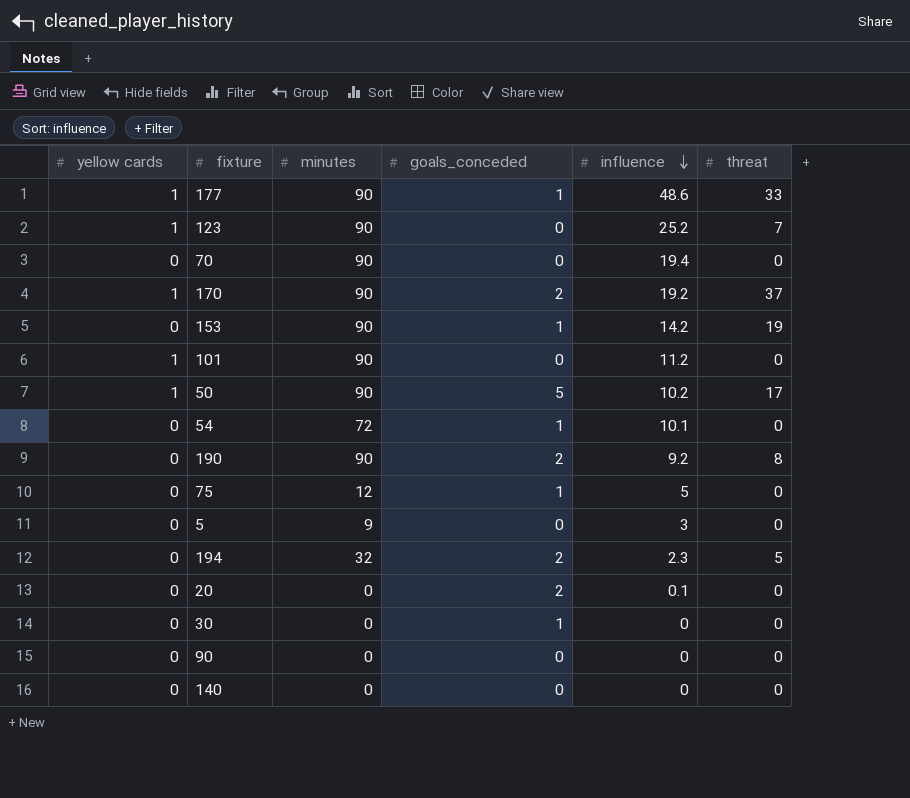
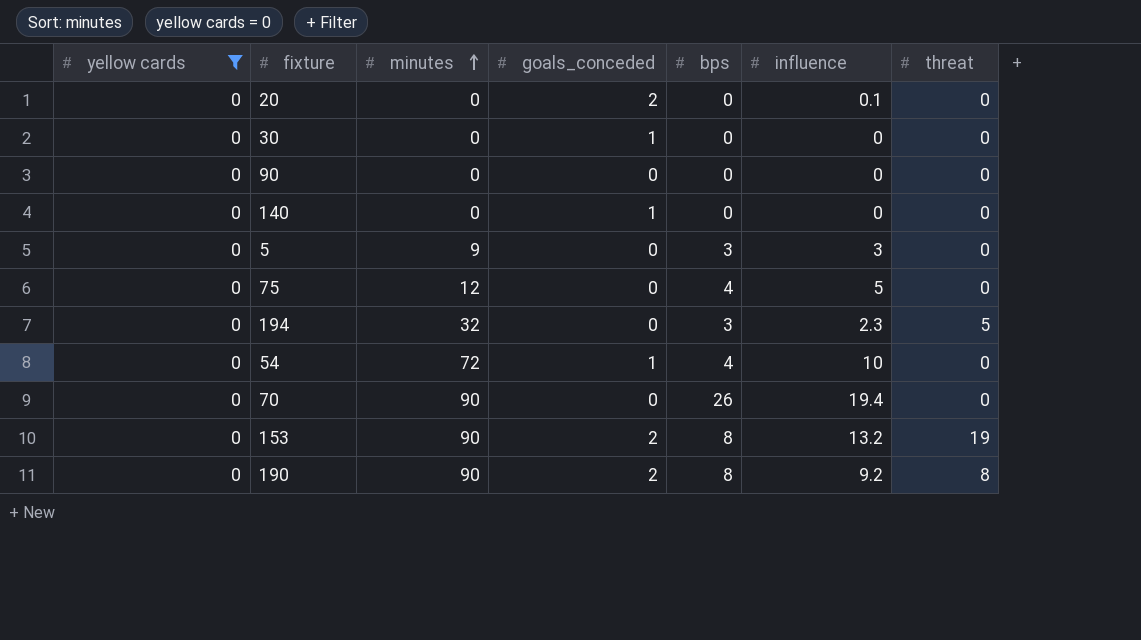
filter: none -> yellow cards = 0
row order: influence descending -> minutes ascending
column bps | position: none -> 5
140 | goals_conceded: 0 -> 1
75 | goals_conceded: 1 -> 0
194 | goals_conceded: 2 -> 0
54 | influence: 10.1 -> 10
153 | goals_conceded: 1 -> 2
153 | influence: 14.2 -> 13.2

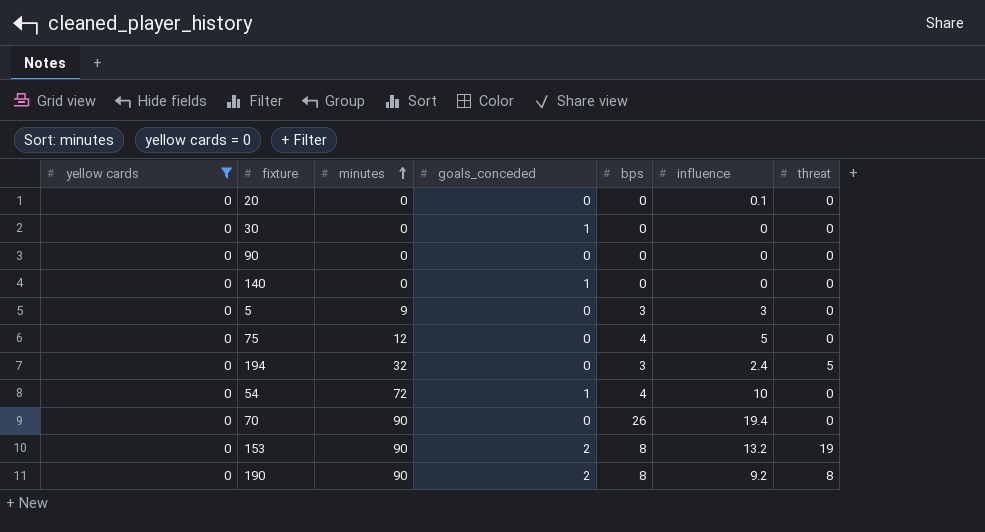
20 | goals_conceded: 2 -> 0
194 | influence: 2.3 -> 2.4

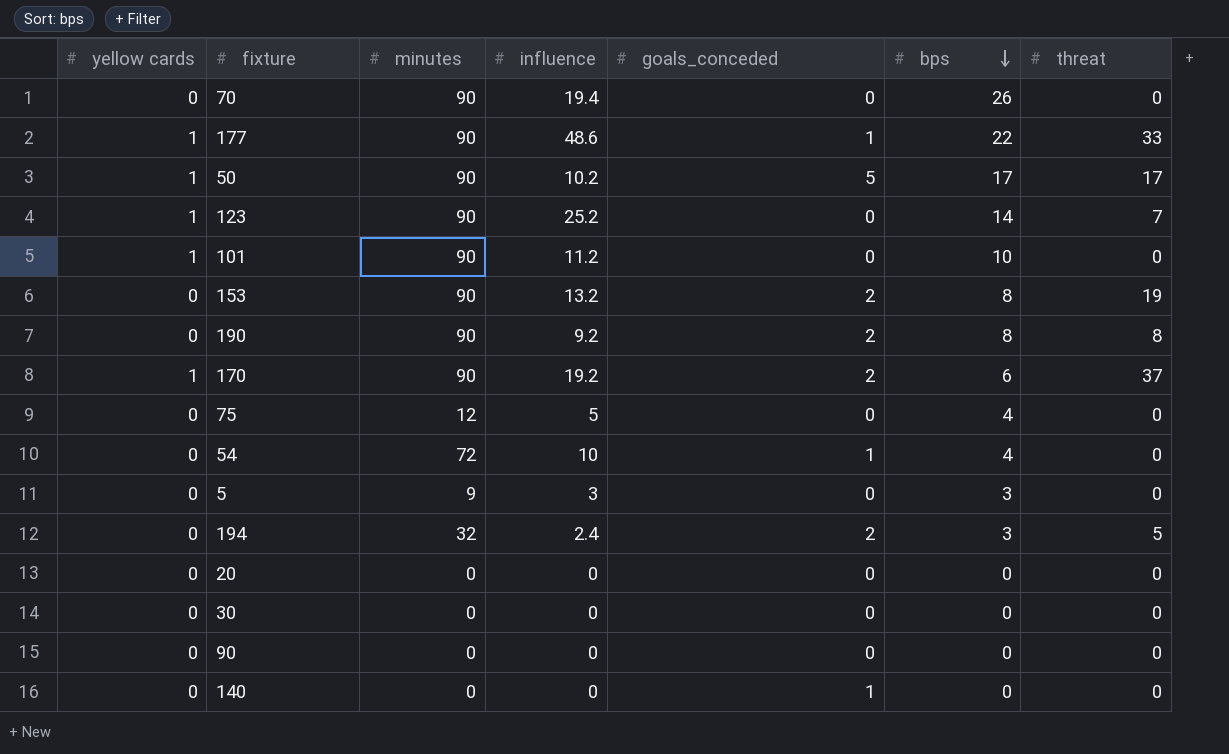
filter: yellow cards = 0 -> none
row order: minutes ascending -> bps descending
column influence | position: 6 -> 4
194 | goals_conceded: 0 -> 2
20 | influence: 0.1 -> 0
30 | goals_conceded: 1 -> 0

